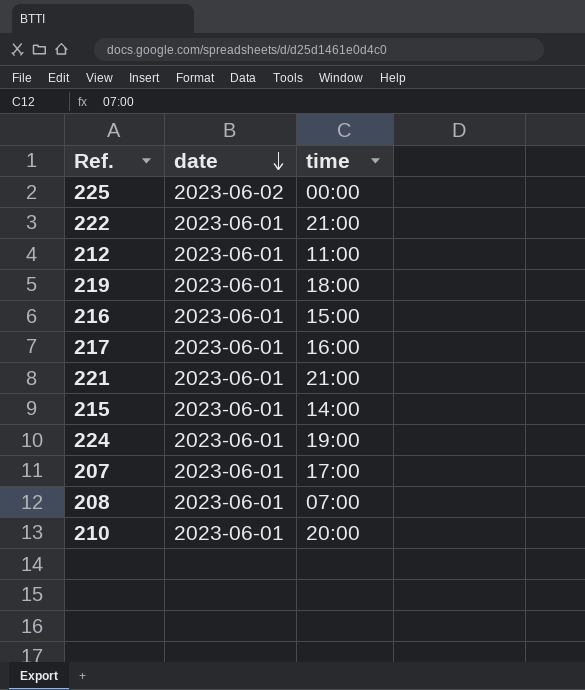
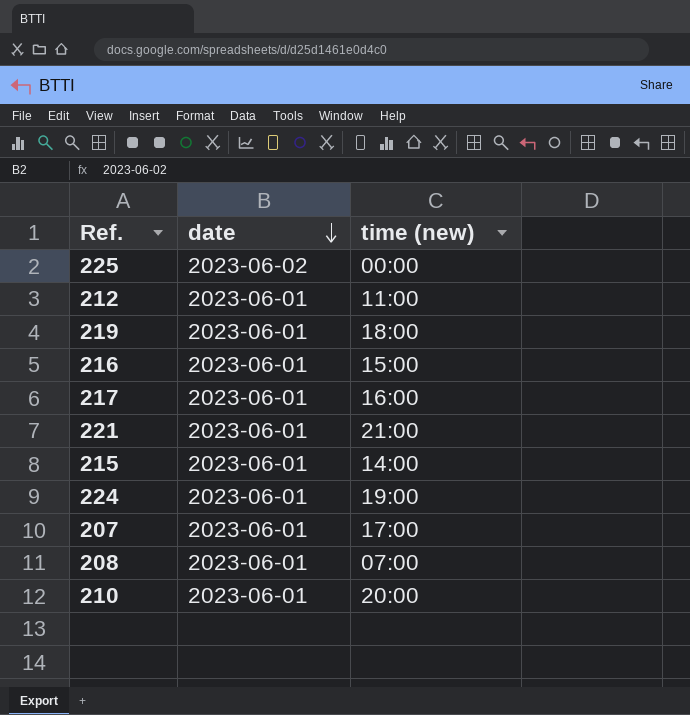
column name: time -> time (new)
row 222: 2023-06-01 | 21:00 -> none

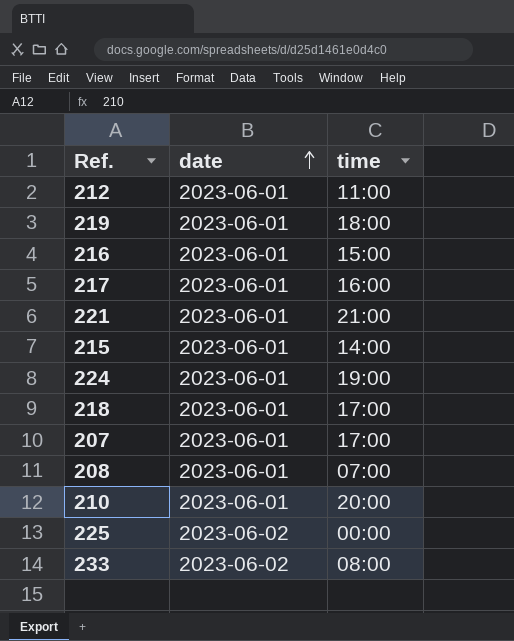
row order: date descending -> date ascending
column name: time (new) -> time
row 218: none -> 2023-06-01 | 17:00
row 233: none -> 2023-06-02 | 08:00

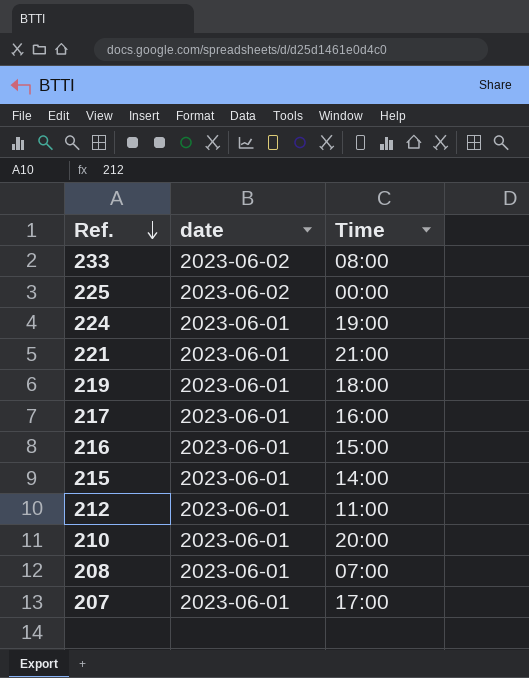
row order: date ascending -> Ref. descending
column name: time -> Time
row 218: 2023-06-01 | 17:00 -> none

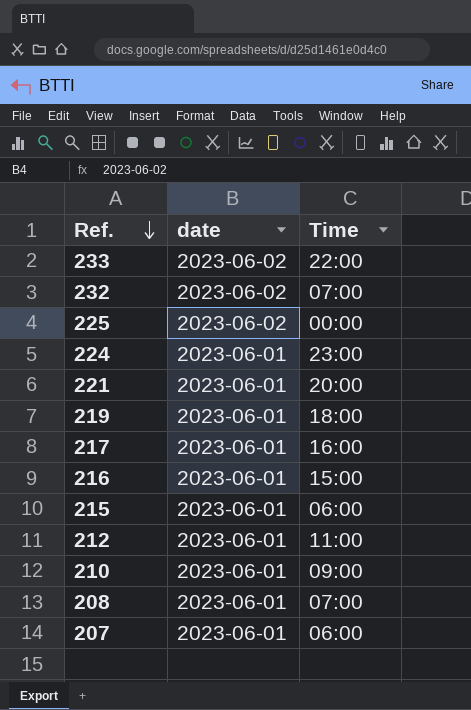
233 | Time: 08:00 -> 22:00
row 232: none -> 2023-06-02 | 07:00
224 | Time: 19:00 -> 23:00
221 | Time: 21:00 -> 20:00
215 | Time: 14:00 -> 06:00
210 | Time: 20:00 -> 09:00
207 | Time: 17:00 -> 06:00

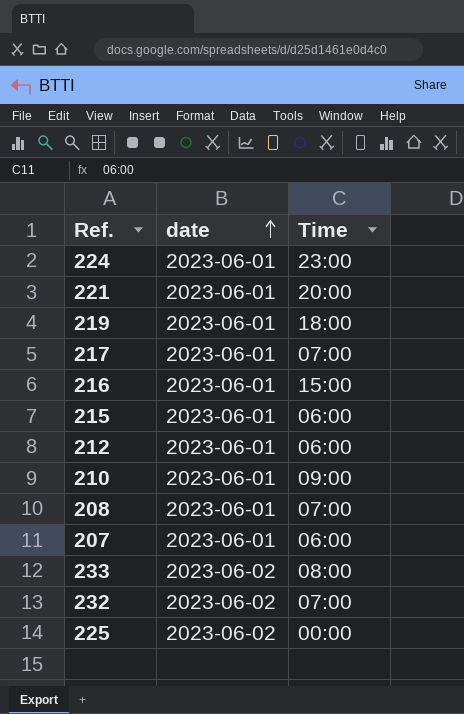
row order: Ref. descending -> date ascending
217 | Time: 16:00 -> 07:00
212 | Time: 11:00 -> 06:00
233 | Time: 22:00 -> 08:00

